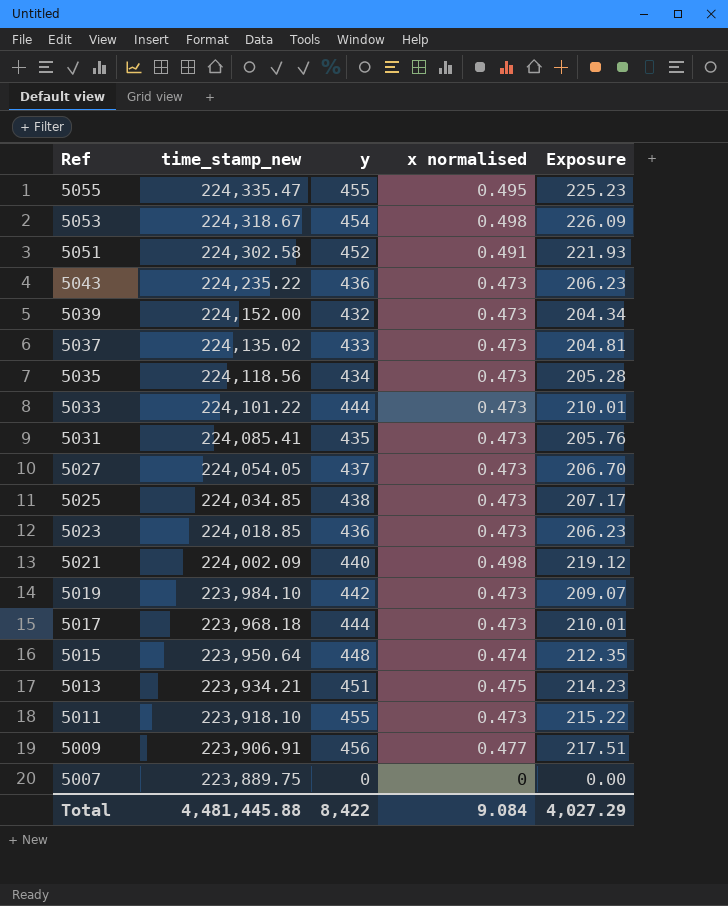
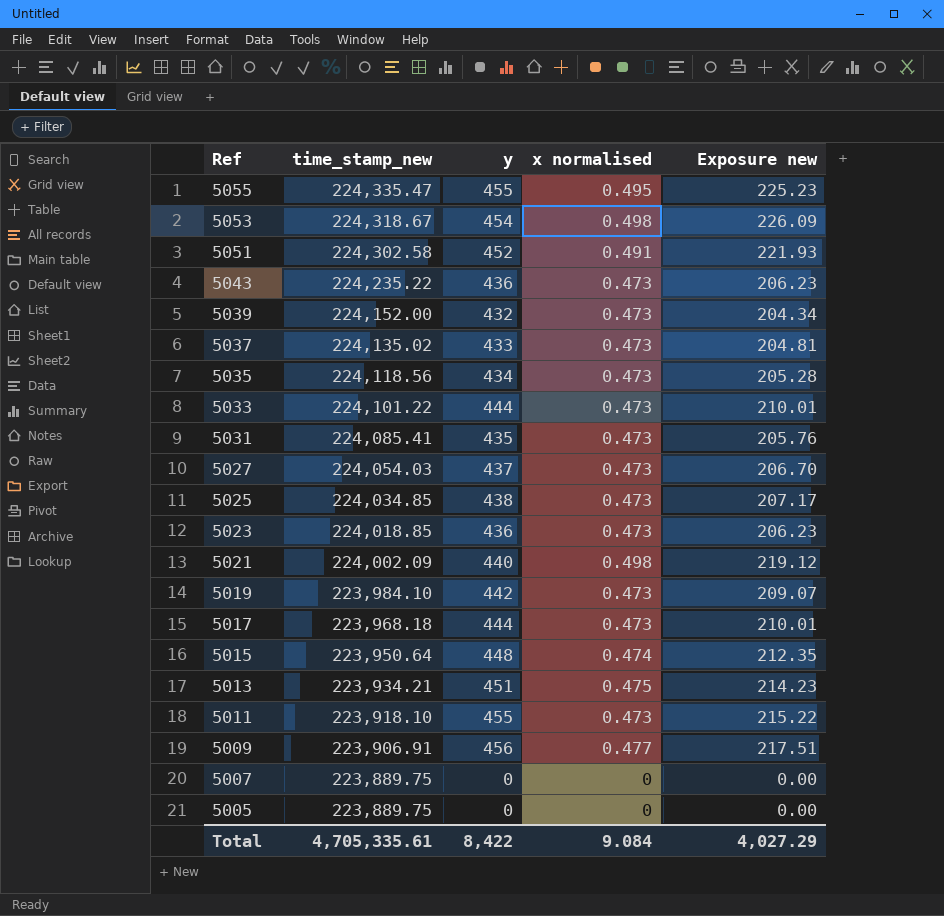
column name: Exposure -> Exposure new
5027 | time_stamp_new: 224,054.05 -> 224,054.03
row 5005: none -> 223,889.75 | 0 | 0 | 0.00
Total | time_stamp_new: 4,481,445.88 -> 4,705,335.61

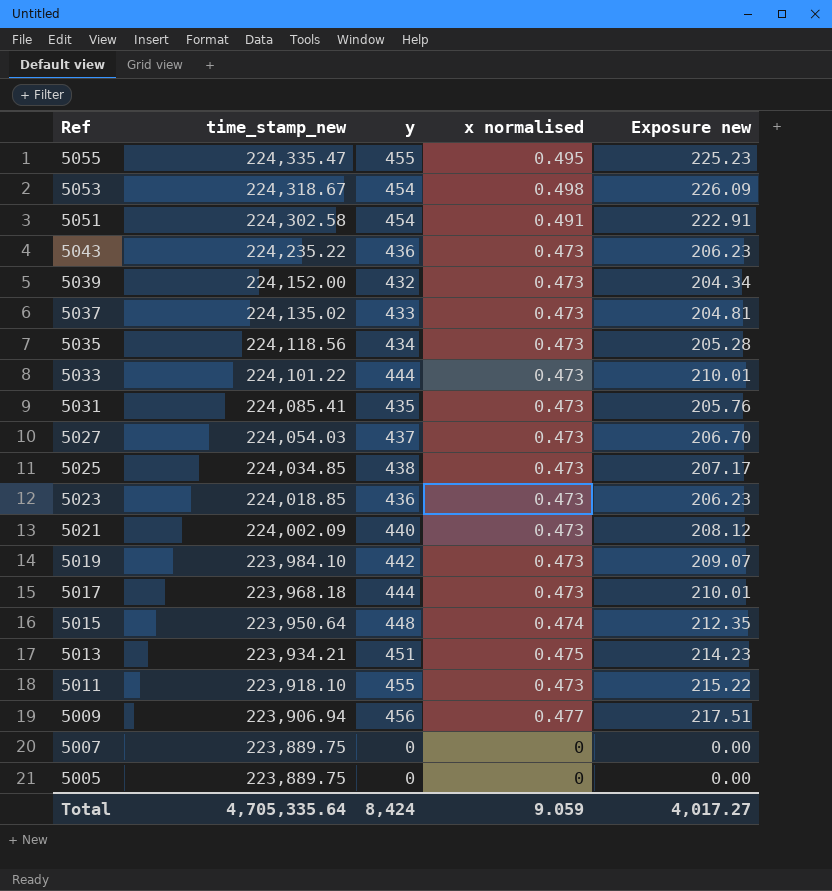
5051 | y: 452 -> 454
5051 | Exposure new: 221.93 -> 222.91
5021 | x normalised: 0.498 -> 0.473
5021 | Exposure new: 219.12 -> 208.12
5009 | time_stamp_new: 223,906.91 -> 223,906.94
Total | time_stamp_new: 4,705,335.61 -> 4,705,335.64
Total | y: 8,422 -> 8,424
Total | x normalised: 9.084 -> 9.059
Total | Exposure new: 4,027.29 -> 4,017.27

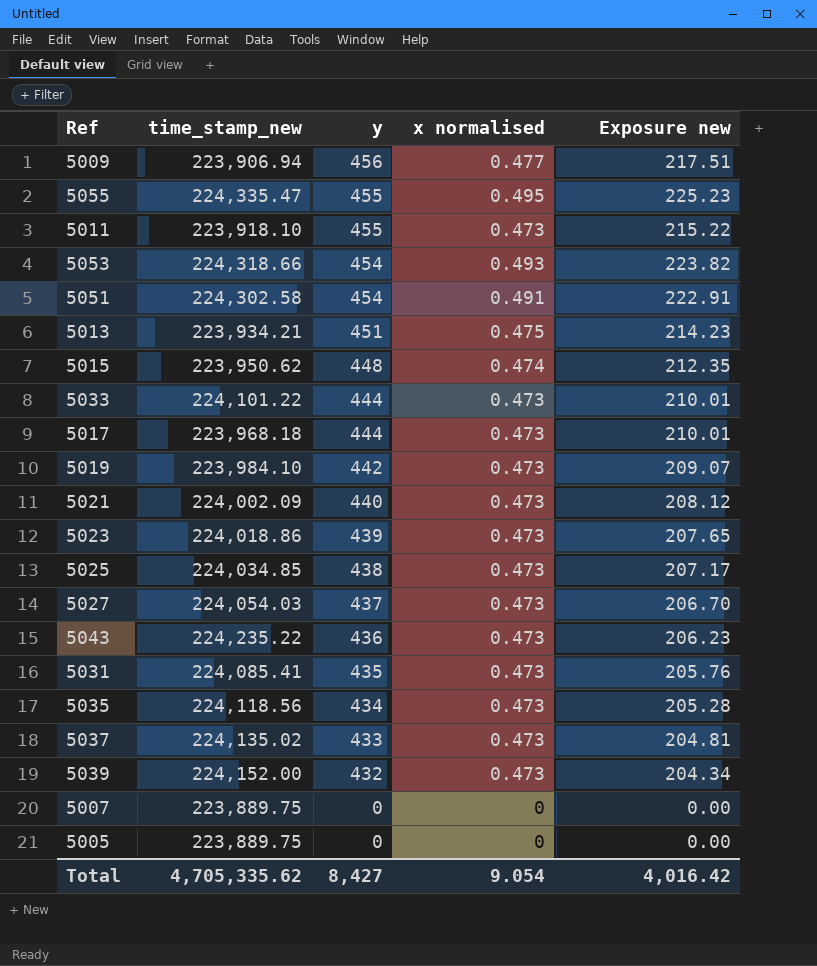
row order: Ref descending -> y descending
5053 | time_stamp_new: 224,318.67 -> 224,318.66
5053 | x normalised: 0.498 -> 0.493
5053 | Exposure new: 226.09 -> 223.82
5015 | time_stamp_new: 223,950.64 -> 223,950.62
5023 | time_stamp_new: 224,018.85 -> 224,018.86
5023 | y: 436 -> 439
5023 | Exposure new: 206.23 -> 207.65
Total | time_stamp_new: 4,705,335.64 -> 4,705,335.62
Total | y: 8,424 -> 8,427
Total | x normalised: 9.059 -> 9.054
Total | Exposure new: 4,017.27 -> 4,016.42

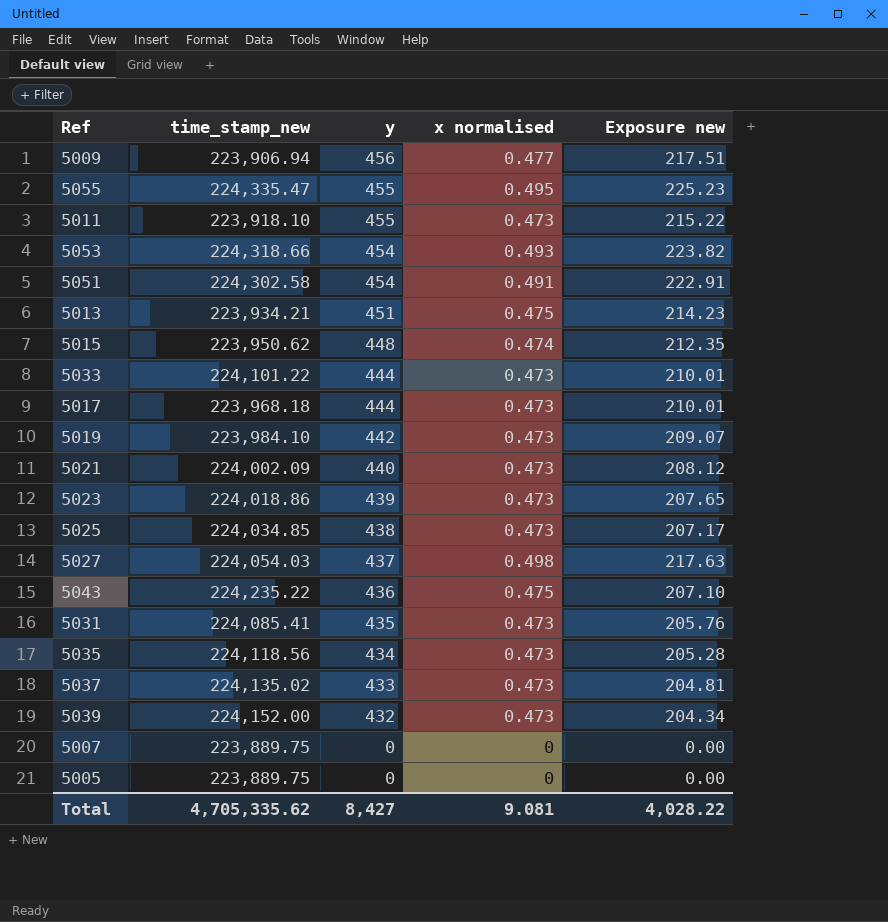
5027 | x normalised: 0.473 -> 0.498
5027 | Exposure new: 206.70 -> 217.63
5043 | x normalised: 0.473 -> 0.475
5043 | Exposure new: 206.23 -> 207.10
Total | x normalised: 9.054 -> 9.081
Total | Exposure new: 4,016.42 -> 4,028.22

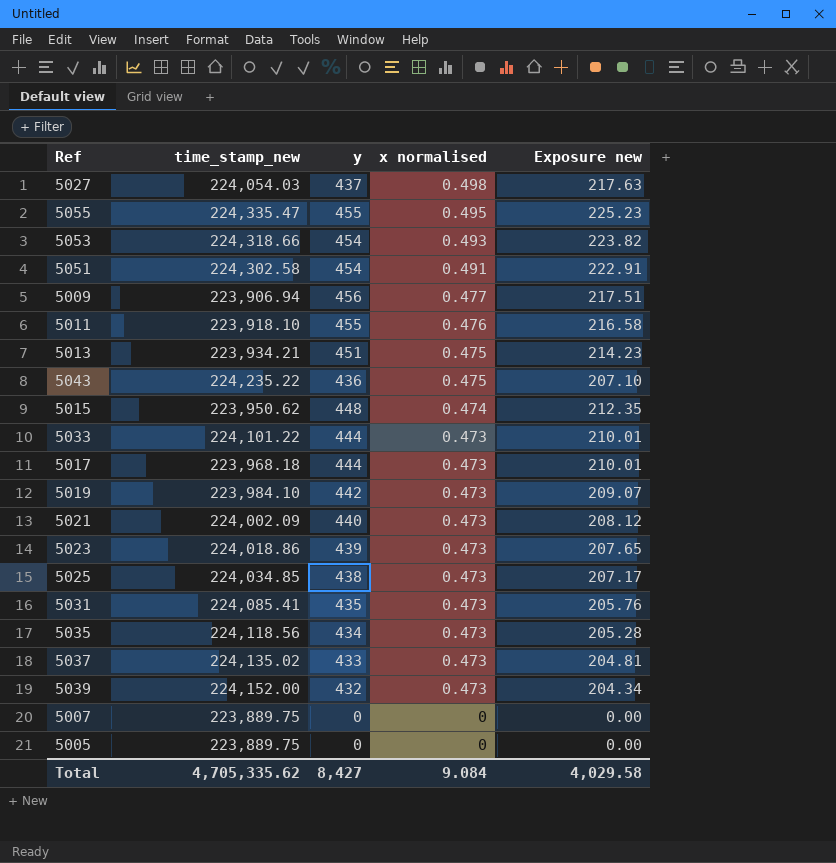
row order: y descending -> x normalised descending
5011 | x normalised: 0.473 -> 0.476
5011 | Exposure new: 215.22 -> 216.58
Total | x normalised: 9.081 -> 9.084
Total | Exposure new: 4,028.22 -> 4,029.58

